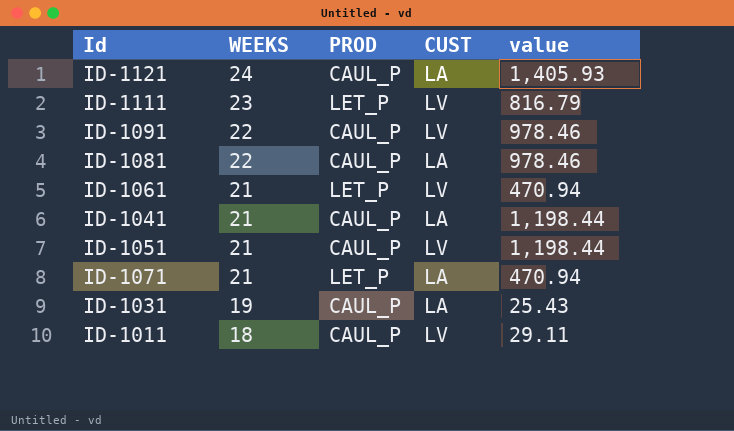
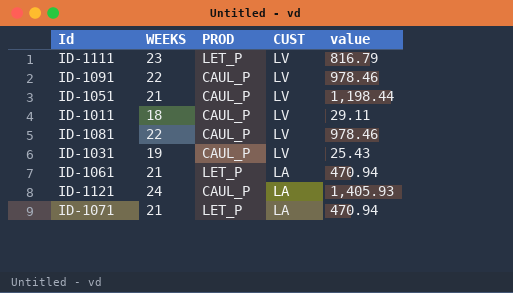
row order: WEEKS descending -> CUST descending
row ID-1041: 21 | CAUL_P | LA | 1,198.44 -> none
ID-1081 | CUST: LA -> LV
ID-1031 | CUST: LA -> LV
ID-1061 | CUST: LV -> LA

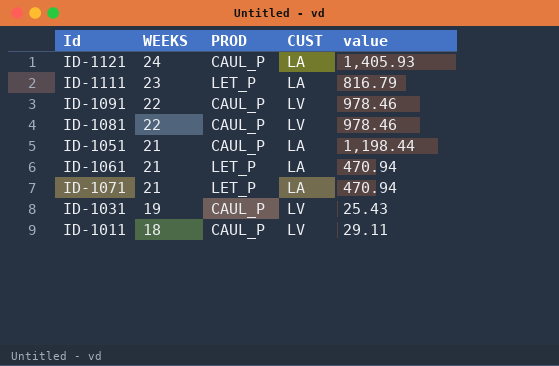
row order: CUST descending -> WEEKS descending
ID-1111 | CUST: LV -> LA
ID-1051 | CUST: LV -> LA

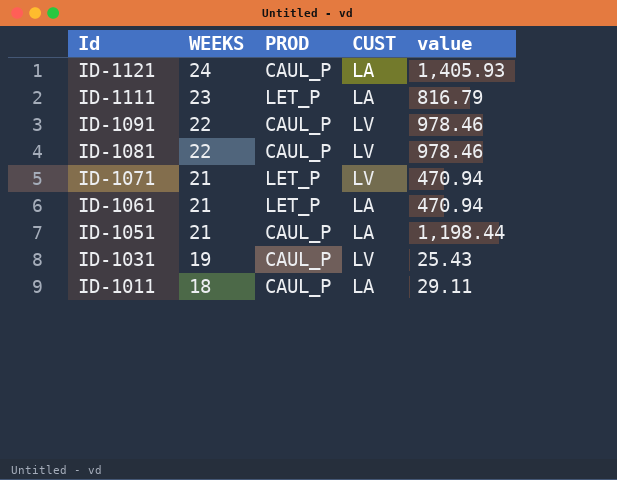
row order: WEEKS descending -> Id descending
ID-1071 | CUST: LA -> LV
ID-1011 | CUST: LV -> LA

